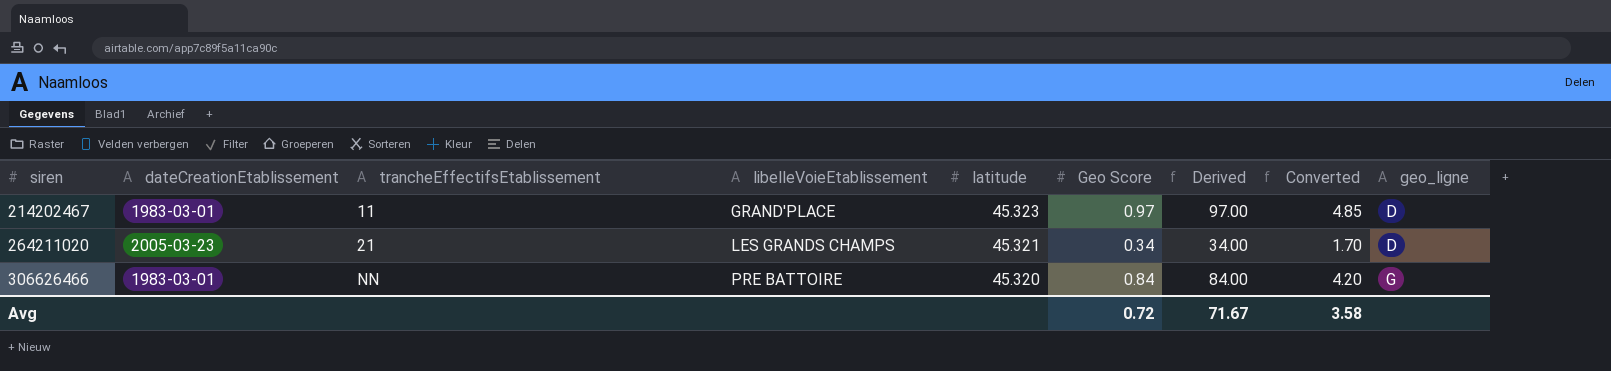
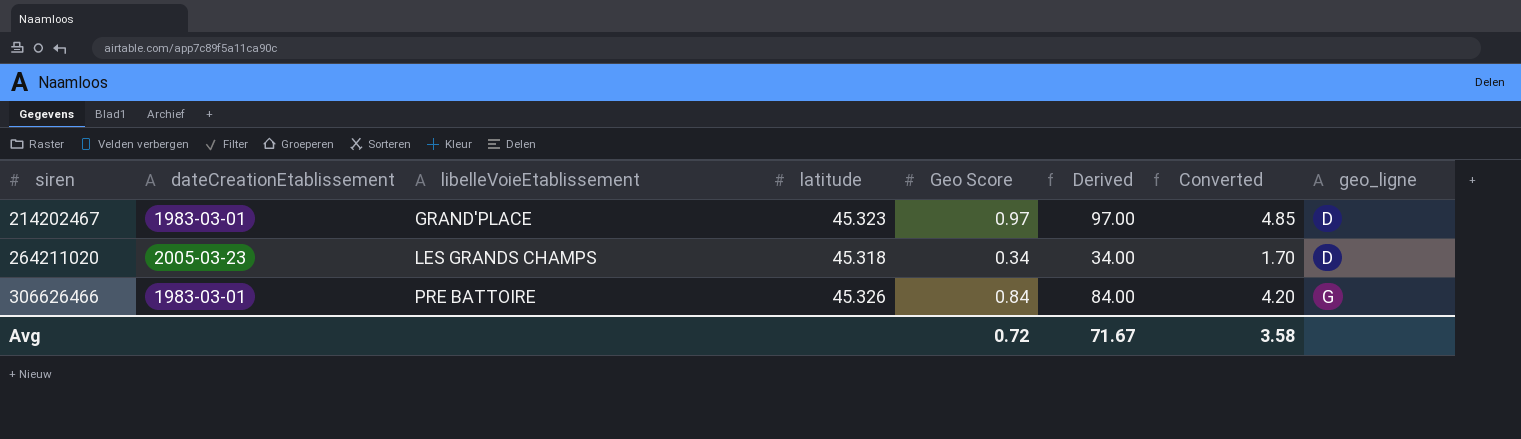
column trancheEffectifsEtablissement | position: 3 -> none
264211020 | latitude: 45.321 -> 45.318
306626466 | latitude: 45.320 -> 45.326

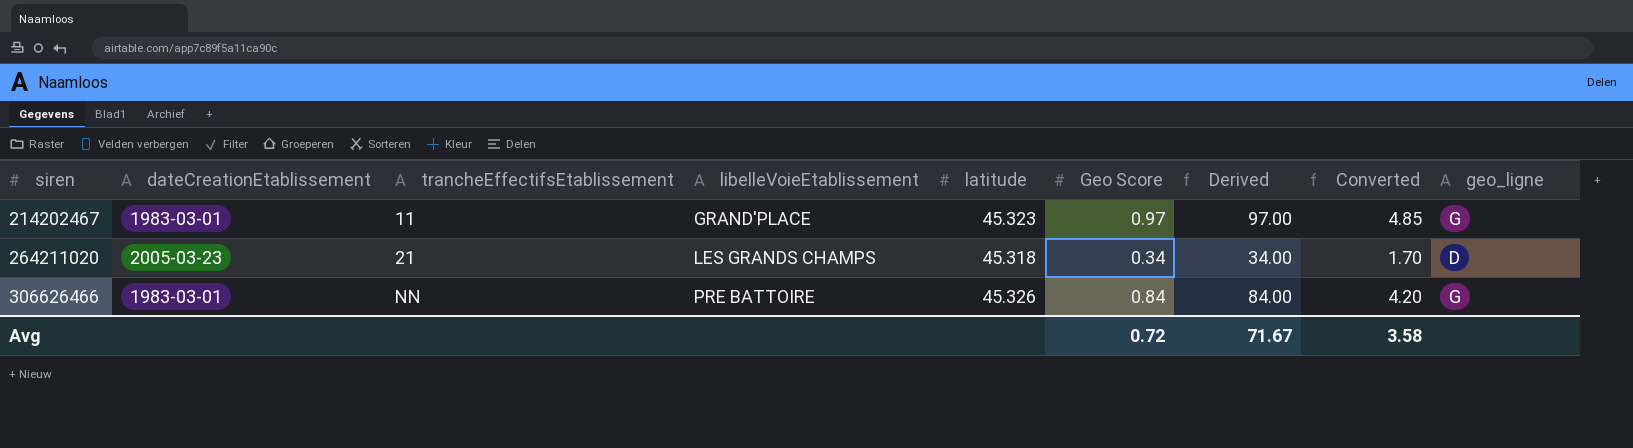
column trancheEffectifsEtablissement | position: none -> 3
214202467 | geo_ligne: D -> G

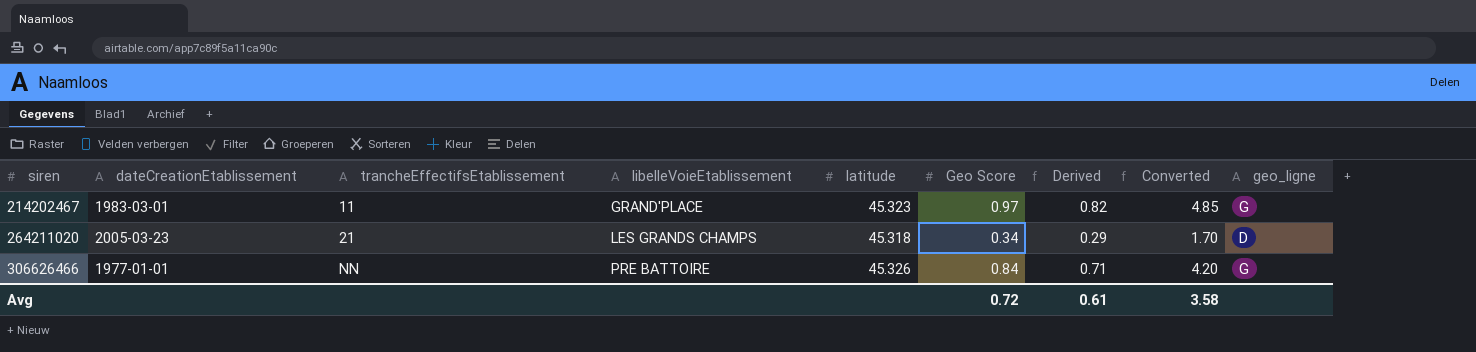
column Derived | formula: [Geo Score] * 100 -> [Geo Score] * 0.85
306626466 | dateCreationEtablissement: 1983-03-01 -> 1977-01-01
Avg | Derived: 71.67 -> 0.61

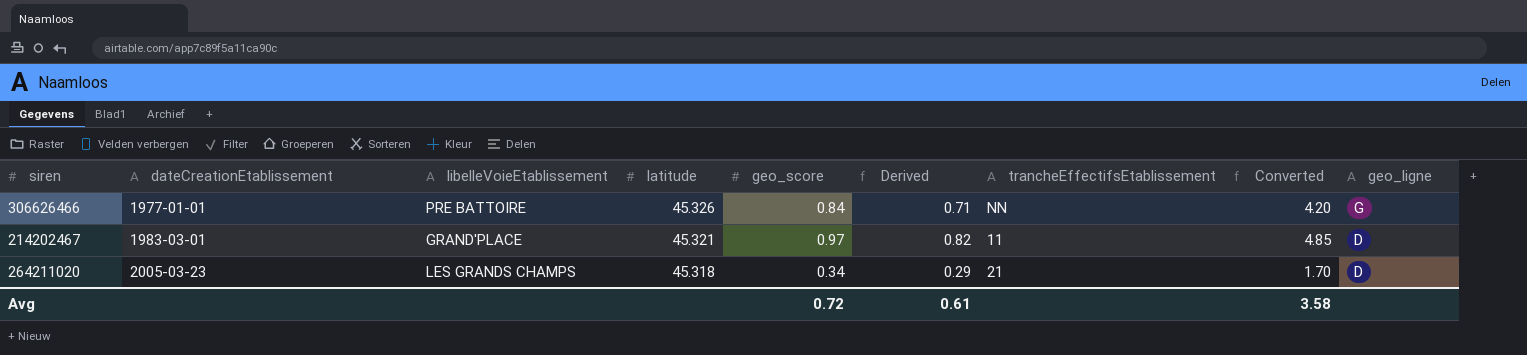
row order: siren ascending -> dateCreationEtablissement ascending
column name: Geo Score -> geo_score
column trancheEffectifsEtablissement | position: 3 -> 7
214202467 | latitude: 45.323 -> 45.321
214202467 | geo_ligne: G -> D

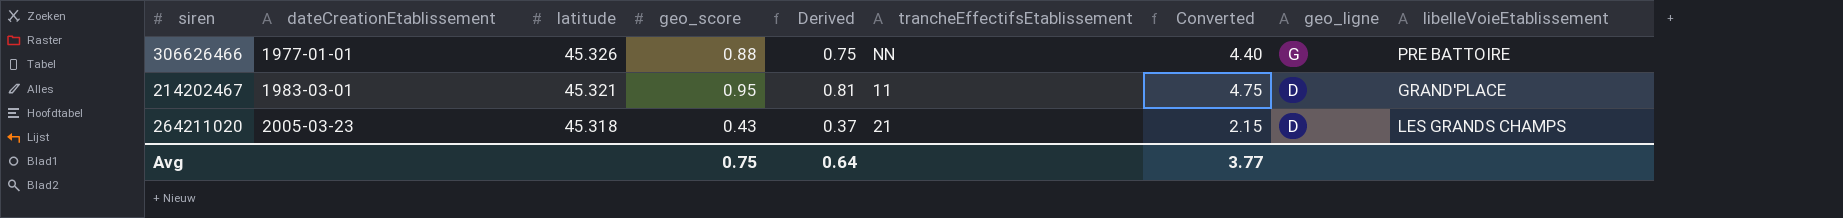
column libelleVoieEtablissement | position: 3 -> 9
306626466 | geo_score: 0.84 -> 0.88
306626466 | Derived: 0.71 -> 0.75
306626466 | Converted: 4.20 -> 4.40
214202467 | geo_score: 0.97 -> 0.95
214202467 | Derived: 0.82 -> 0.81
214202467 | Converted: 4.85 -> 4.75
264211020 | geo_score: 0.34 -> 0.43
264211020 | Derived: 0.29 -> 0.37
264211020 | Converted: 1.70 -> 2.15
Avg | geo_score: 0.72 -> 0.75
Avg | Derived: 0.61 -> 0.64
Avg | Converted: 3.58 -> 3.77

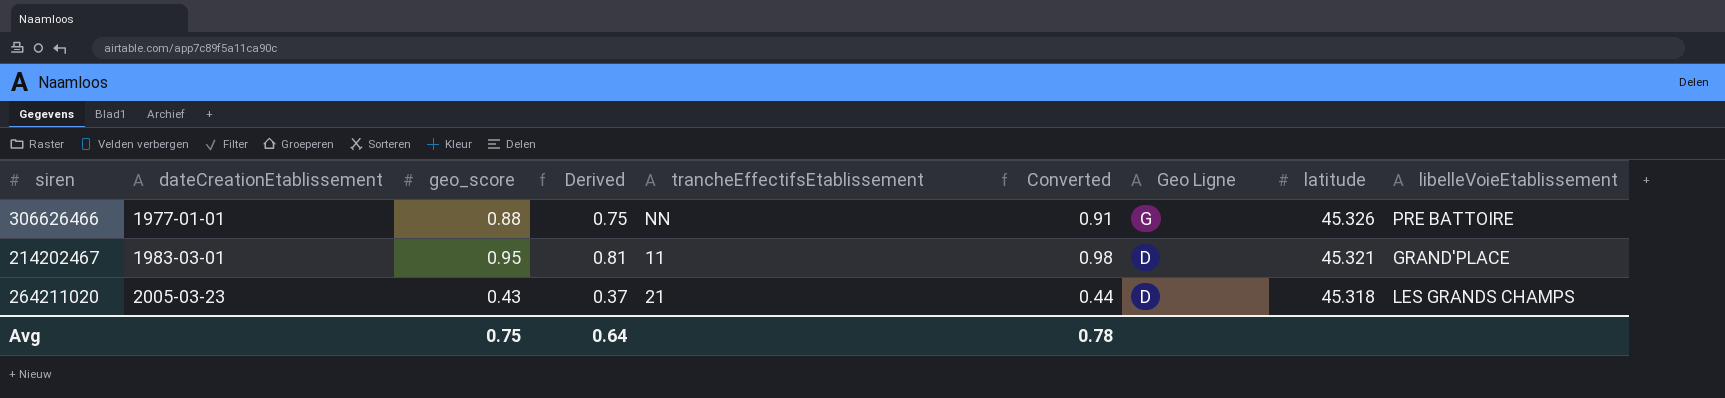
column Converted | formula: [geo_score] * 5 -> [geo_score] * 1.03
column name: geo_ligne -> Geo Ligne
column latitude | position: 3 -> 8
Avg | Converted: 3.77 -> 0.78

